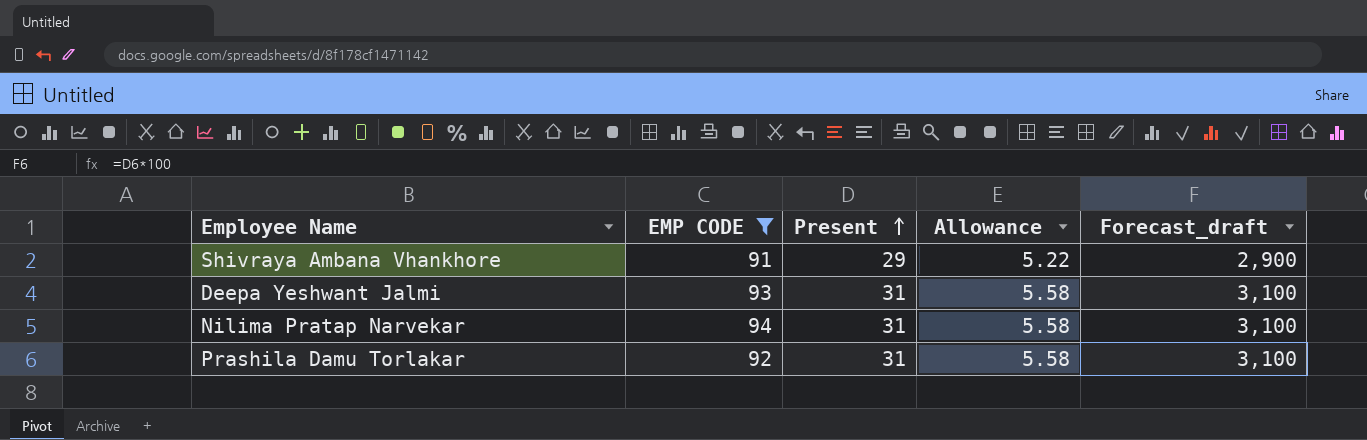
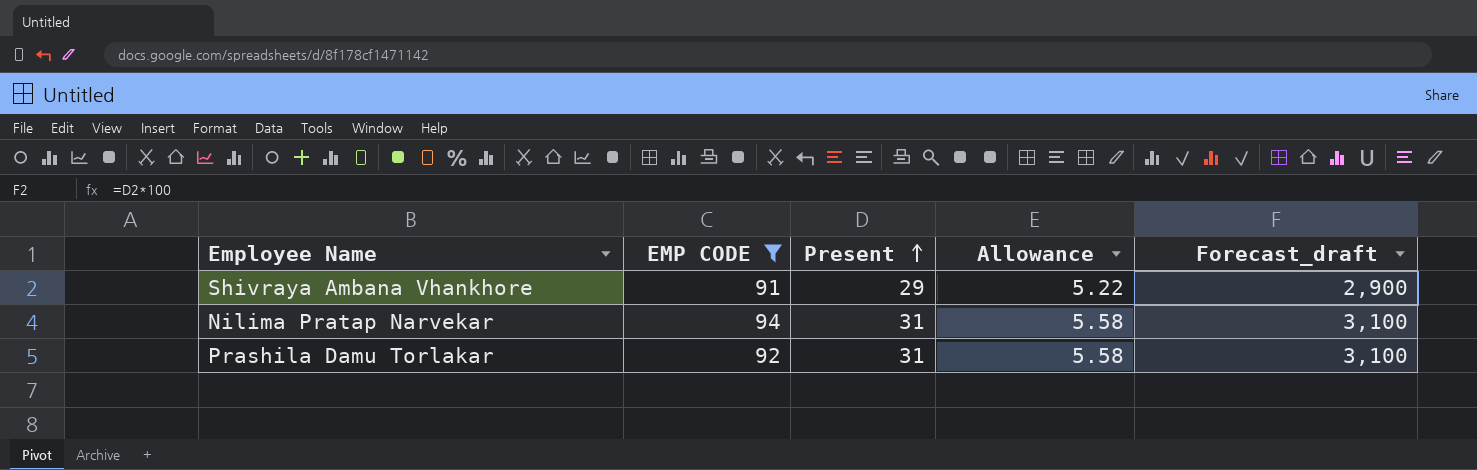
row Deepa Yeshwant Jalmi: 93 | 31 | 5.58 | 3,100 -> none

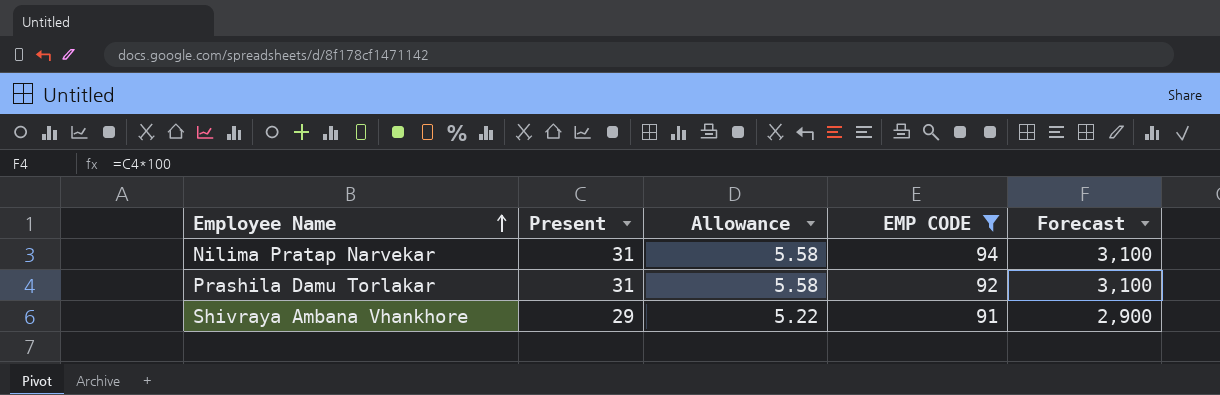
row order: Present ascending -> Employee Name ascending
column EMP CODE | position: 2 -> 4
column name: Forecast_draft -> Forecast

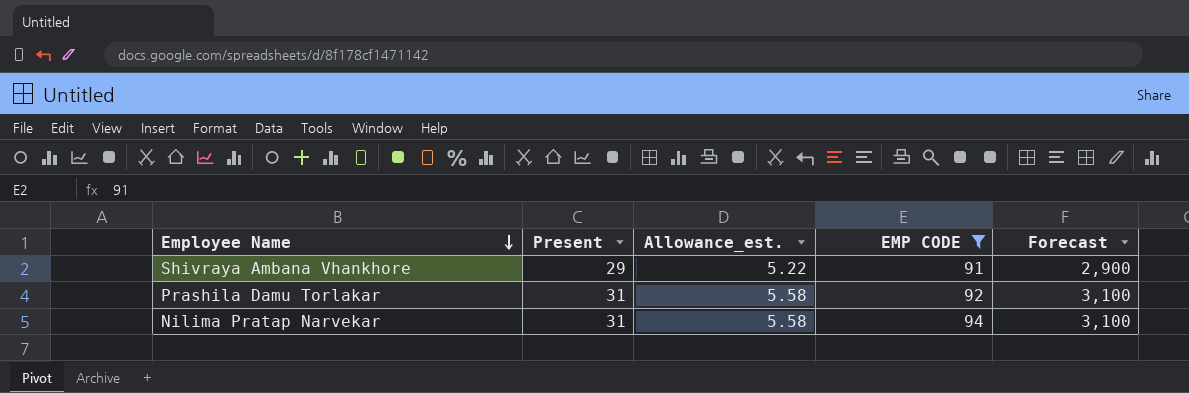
row order: Employee Name ascending -> Employee Name descending
column name: Allowance -> Allowance_est.

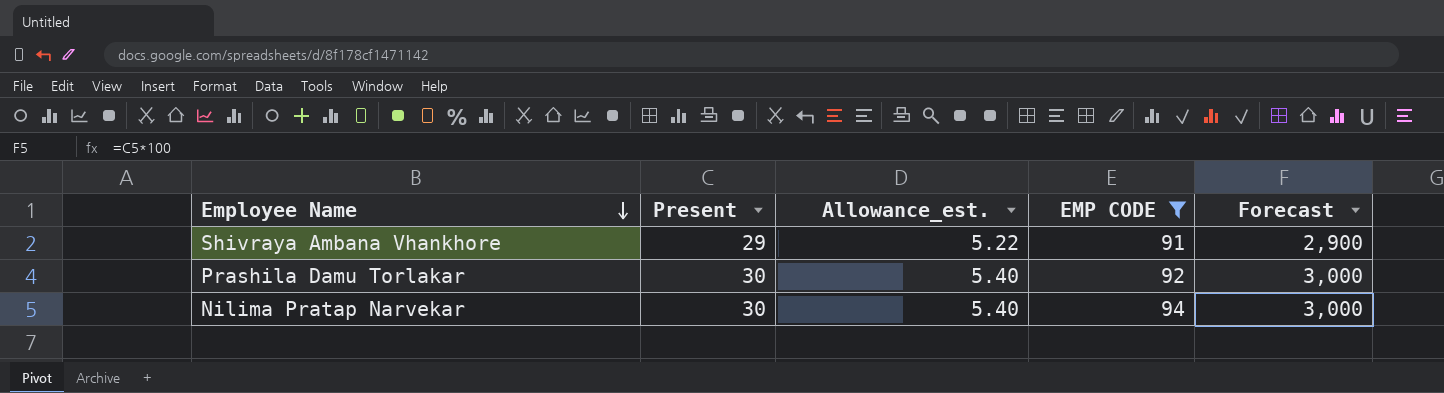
Prashila Damu Torlakar | Present: 31 -> 30
Prashila Damu Torlakar | Allowance_est.: 5.58 -> 5.40
Prashila Damu Torlakar | Forecast: 3,100 -> 3,000
Nilima Pratap Narvekar | Present: 31 -> 30
Nilima Pratap Narvekar | Allowance_est.: 5.58 -> 5.40
Nilima Pratap Narvekar | Forecast: 3,100 -> 3,000

